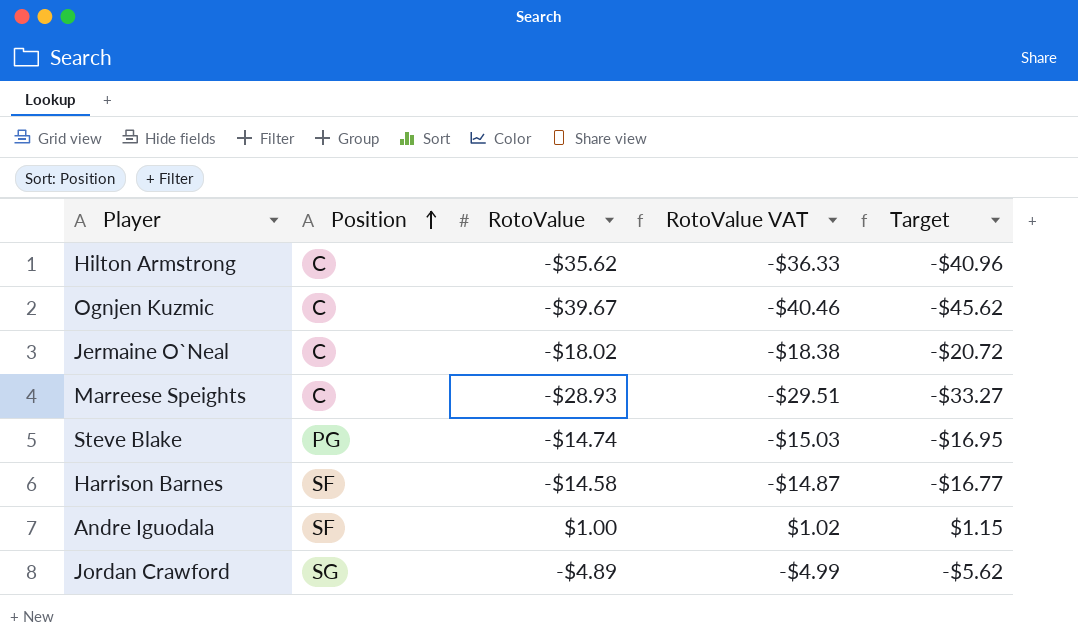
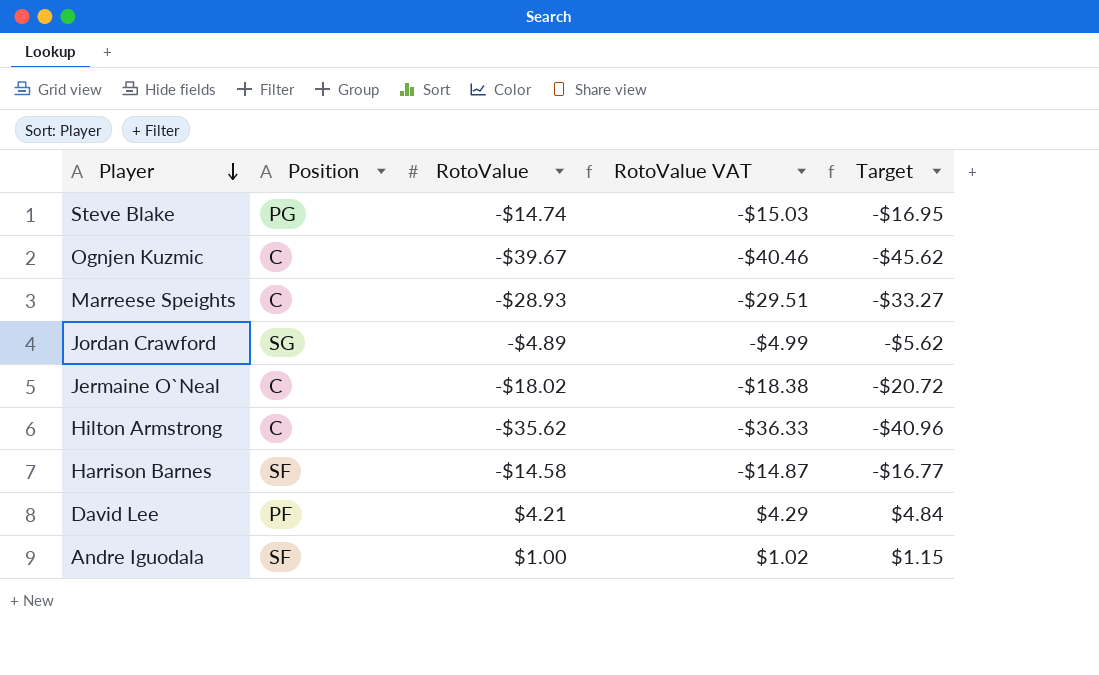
row order: Position ascending -> Player descending
row David Lee: none -> PF | $4.21 | $4.29 | $4.84

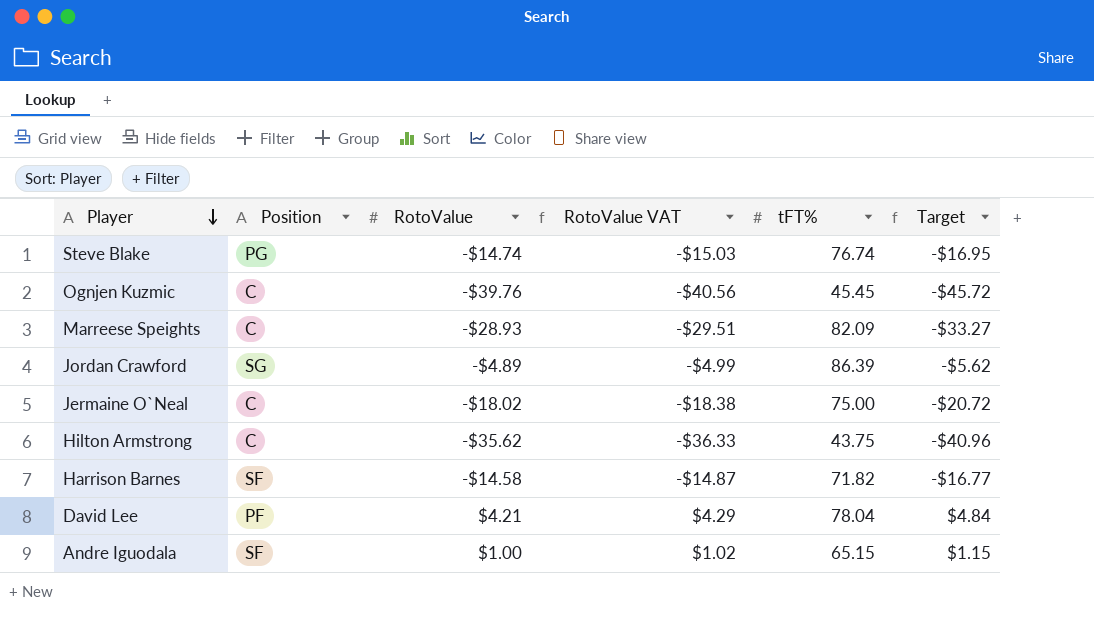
column tFT% | position: none -> 5
Ognjen Kuzmic | RotoValue: -$39.67 -> -$39.76
Ognjen Kuzmic | RotoValue VAT: -$40.46 -> -$40.56
Ognjen Kuzmic | Target: -$45.62 -> -$45.72

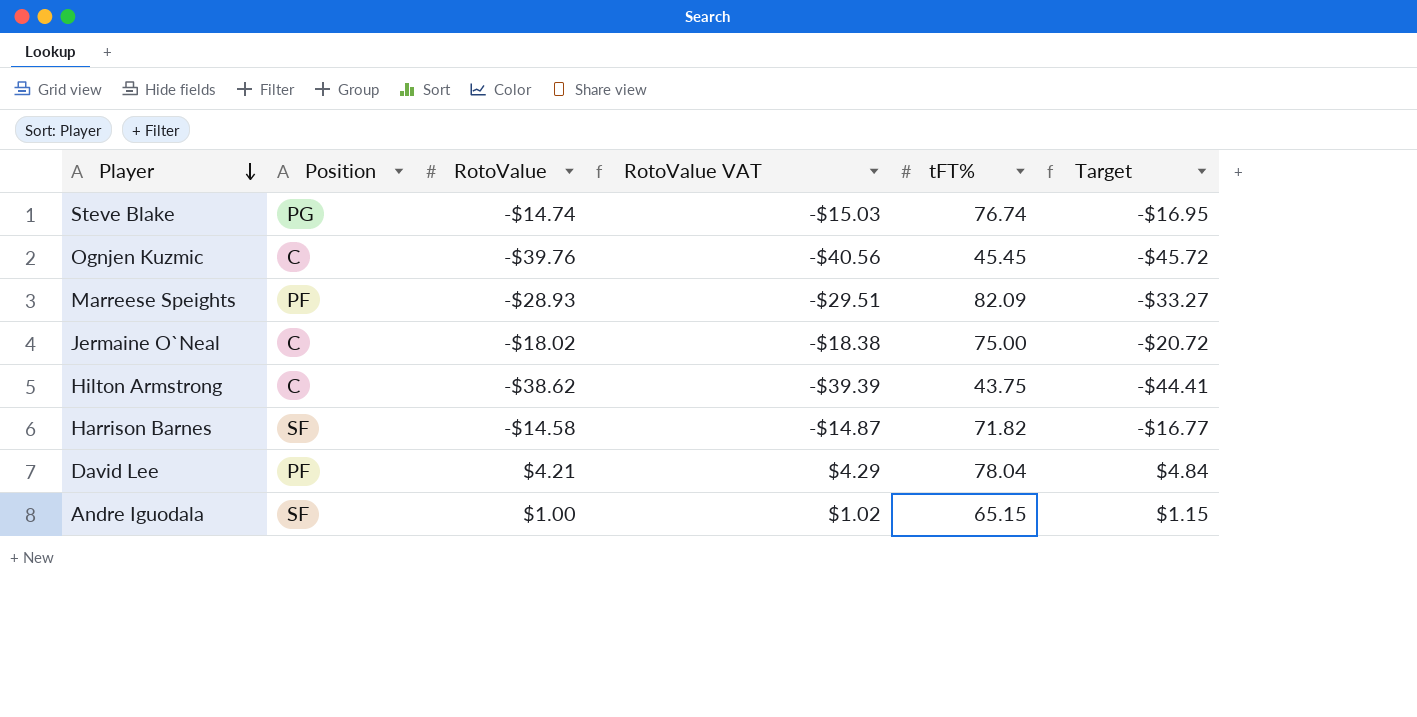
row Jordan Crawford: SG | -$4.89 | -$4.99 | 86.39 | -$5.62 -> none
Marreese Speights | Position: C -> PF
Hilton Armstrong | RotoValue: -$35.62 -> -$38.62
Hilton Armstrong | RotoValue VAT: -$36.33 -> -$39.39
Hilton Armstrong | Target: -$40.96 -> -$44.41

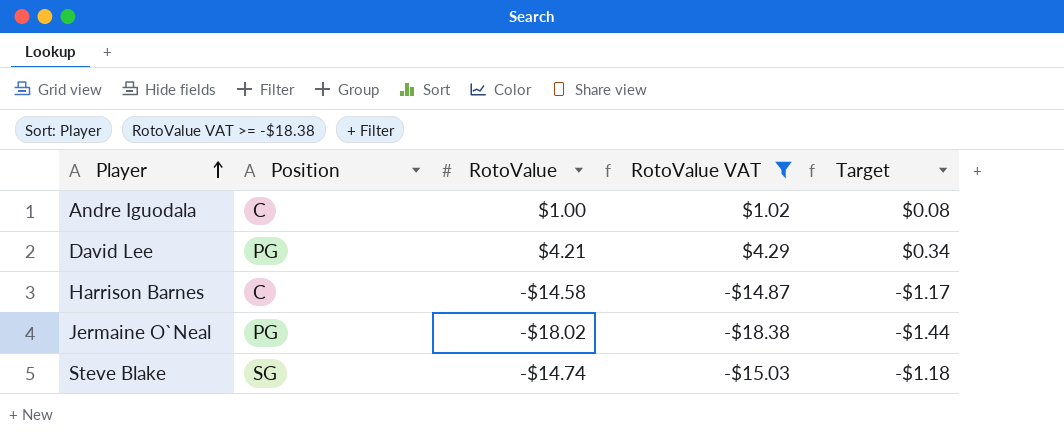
filter: none -> RotoValue VAT >= -$18.38
row order: Player descending -> Player ascending
column tFT% | position: 5 -> none
column Target | formula: [RotoValue] * 1.15 -> [RotoValue] * 0.08
Andre Iguodala | Position: SF -> C
David Lee | Position: PF -> PG
Harrison Barnes | Position: SF -> C
Jermaine O`Neal | Position: C -> PG
Steve Blake | Position: PG -> SG

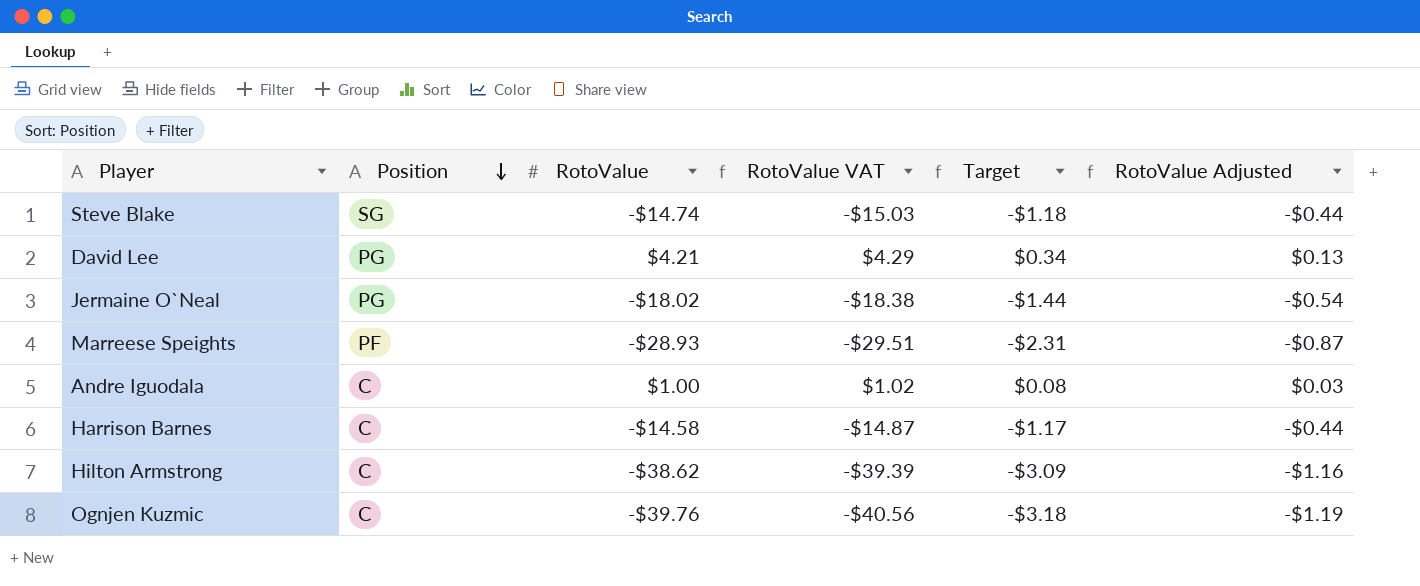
filter: RotoValue VAT >= -$18.38 -> none
row order: Player ascending -> Position descending
column RotoValue Adjusted | formula: none -> [RotoValue] * 0.03

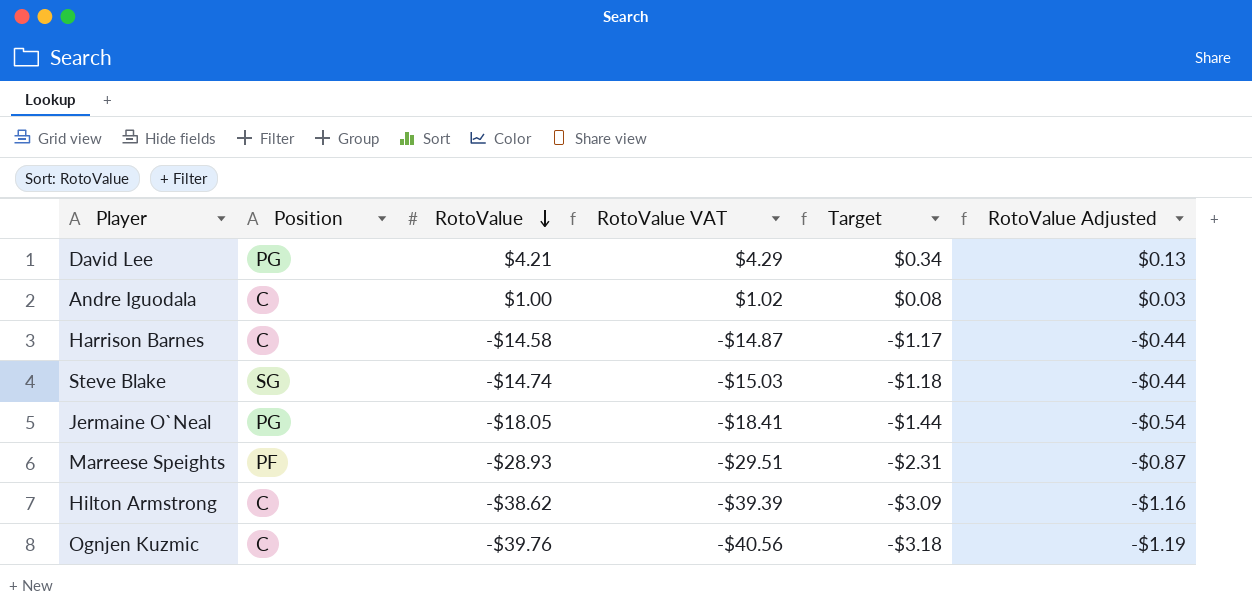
row order: Position descending -> RotoValue descending
Jermaine O`Neal | RotoValue: -$18.02 -> -$18.05
Jermaine O`Neal | RotoValue VAT: -$18.38 -> -$18.41

